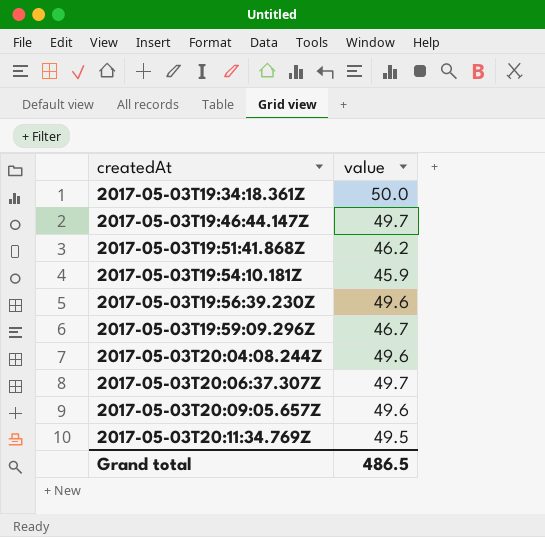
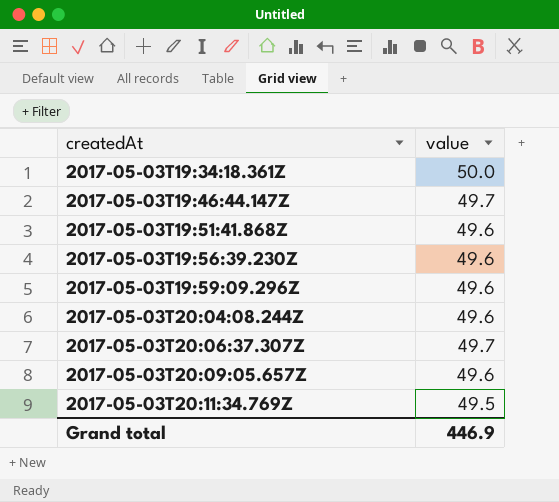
row 2017-05-03T19:54:10.181Z: 45.9 -> none
2017-05-03T19:51:41.868Z | value: 46.2 -> 49.6
2017-05-03T19:59:09.296Z | value: 46.7 -> 49.6
Grand total | value: 486.5 -> 446.9

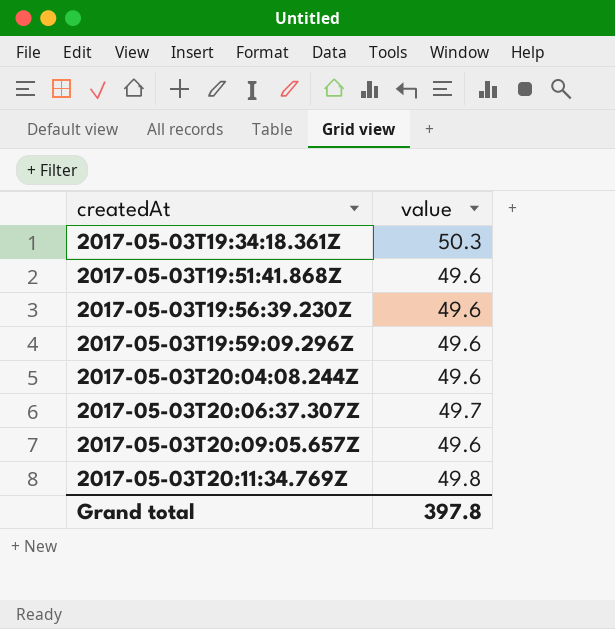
row 2017-05-03T19:46:44.147Z: 49.7 -> none
2017-05-03T19:34:18.361Z | value: 50.0 -> 50.3
2017-05-03T20:11:34.769Z | value: 49.5 -> 49.8
Grand total | value: 446.9 -> 397.8

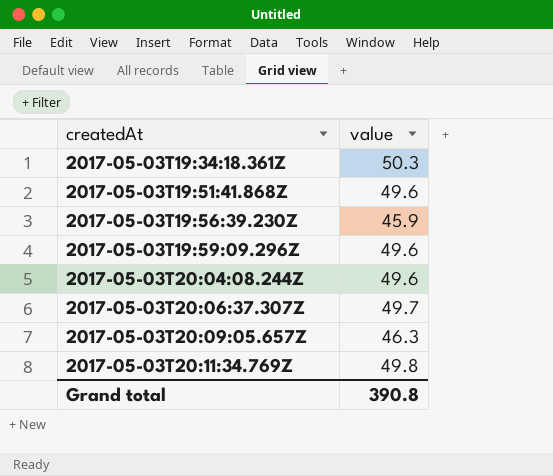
2017-05-03T19:56:39.230Z | value: 49.6 -> 45.9
2017-05-03T20:09:05.657Z | value: 49.6 -> 46.3
Grand total | value: 397.8 -> 390.8

